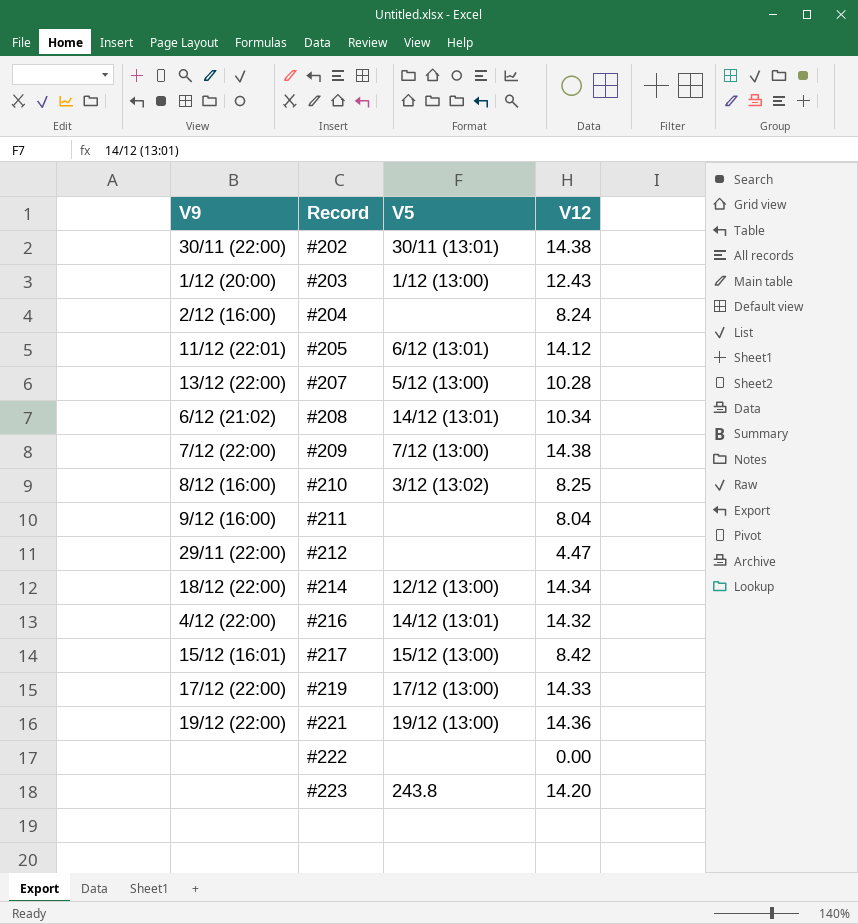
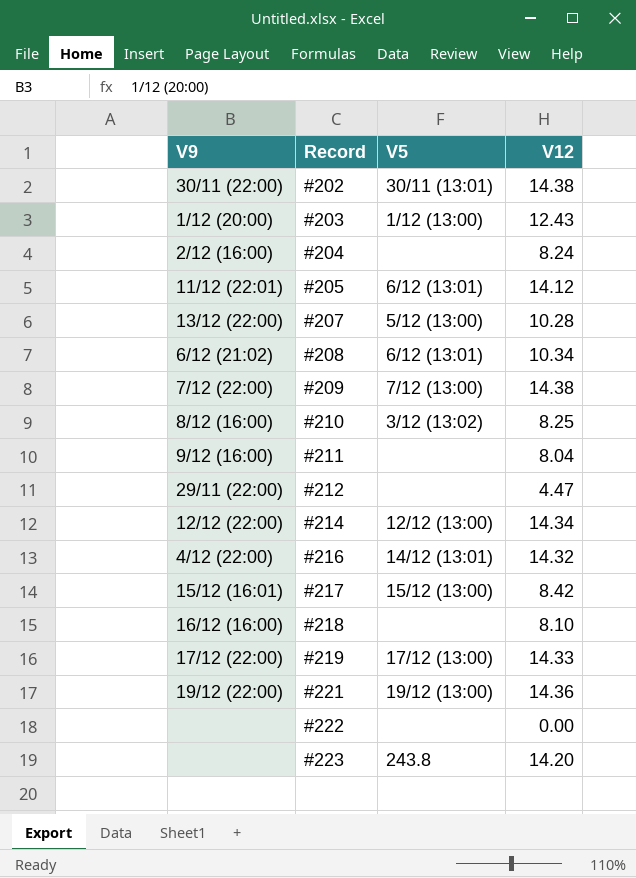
#208 | V5: 14/12 (13:01) -> 6/12 (13:01)
#214 | V9: 18/12 (22:00) -> 12/12 (22:00)
row #218: none -> 16/12 (16:00) | none | 8.10

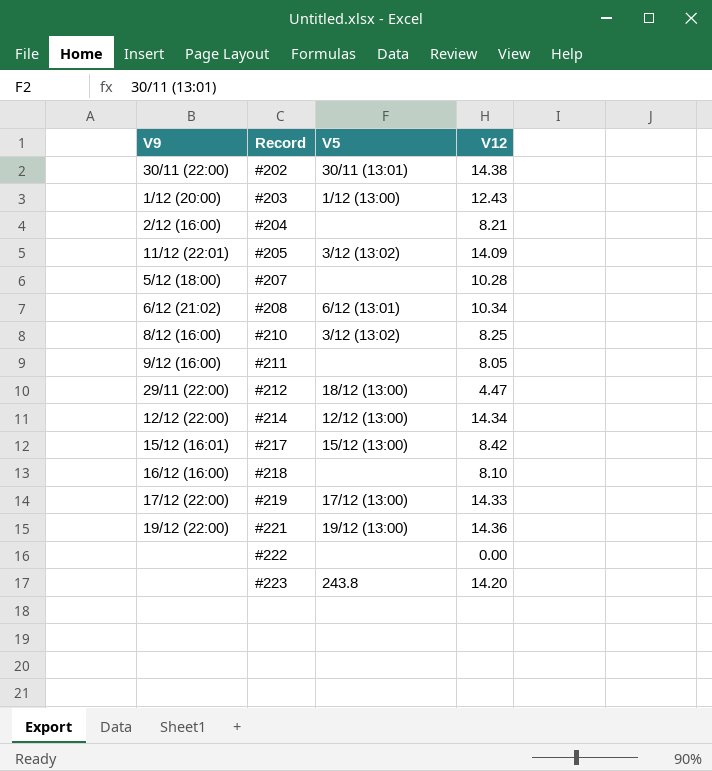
row #209: 7/12 (22:00) | 7/12 (13:00) | 14.38 -> none
row #216: 4/12 (22:00) | 14/12 (13:01) | 14.32 -> none
#204 | V12: 8.24 -> 8.21
#205 | V5: 6/12 (13:01) -> 3/12 (13:02)
#205 | V12: 14.12 -> 14.09
#207 | V9: 13/12 (22:00) -> 5/12 (18:00)
#207 | V5: 5/12 (13:00) -> none
#211 | V12: 8.04 -> 8.05
#212 | V5: none -> 18/12 (13:00)

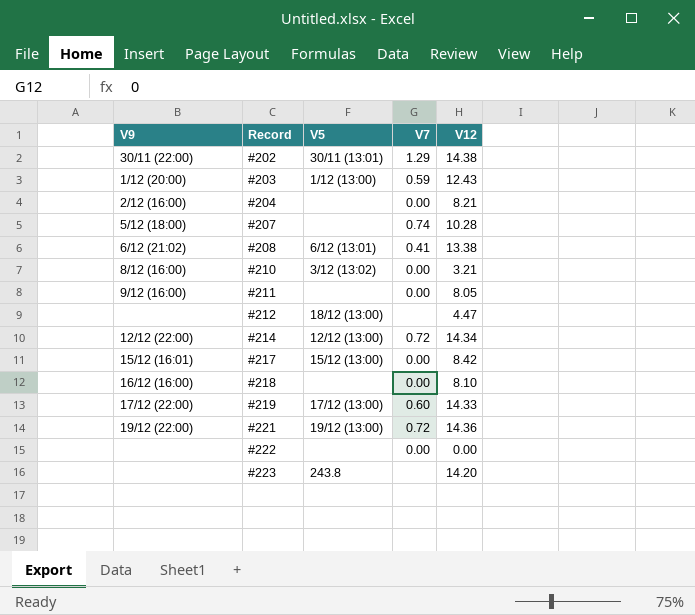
column V7 | position: none -> 4
row #205: 11/12 (22:01) | 3/12 (13:02) | 14.09 -> none
#208 | V12: 10.34 -> 13.38
#210 | V12: 8.25 -> 3.21
#212 | V9: 29/11 (22:00) -> none

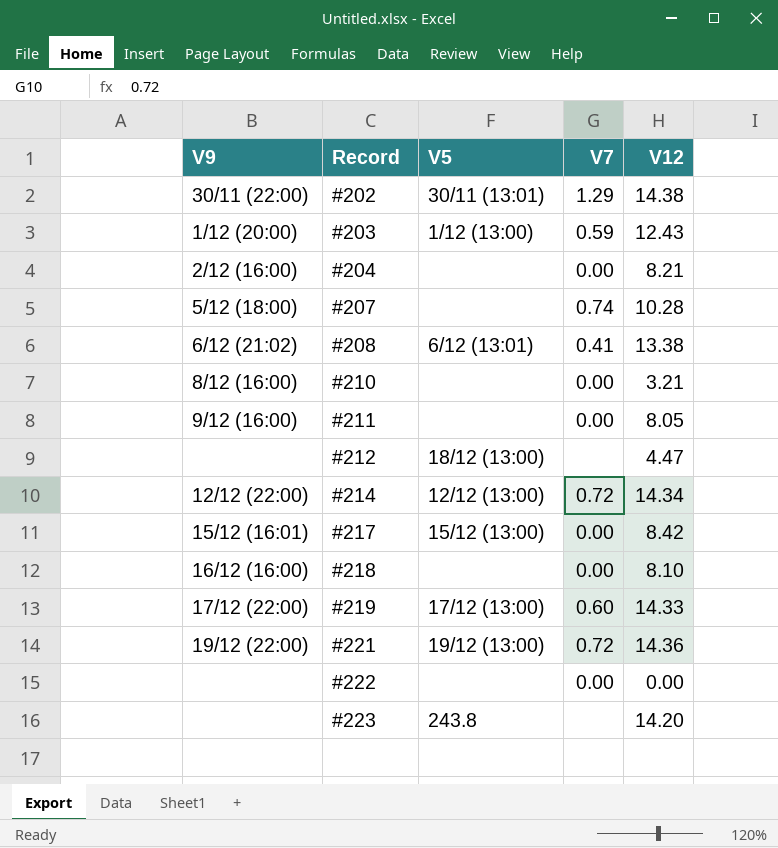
#210 | V5: 3/12 (13:02) -> none

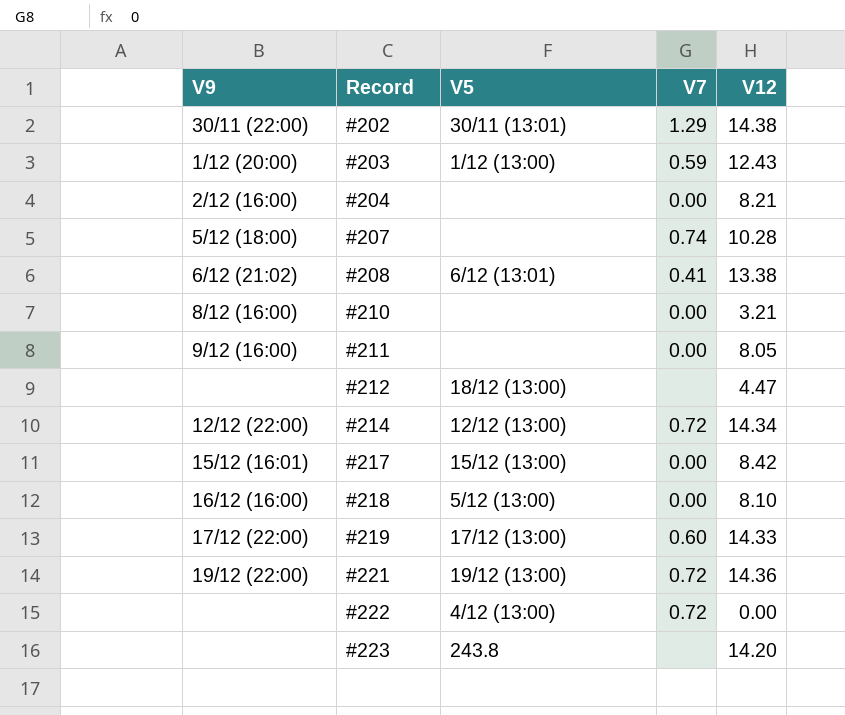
#218 | V5: none -> 5/12 (13:00)
#222 | V5: none -> 4/12 (13:00)
#222 | V7: 0.00 -> 0.72

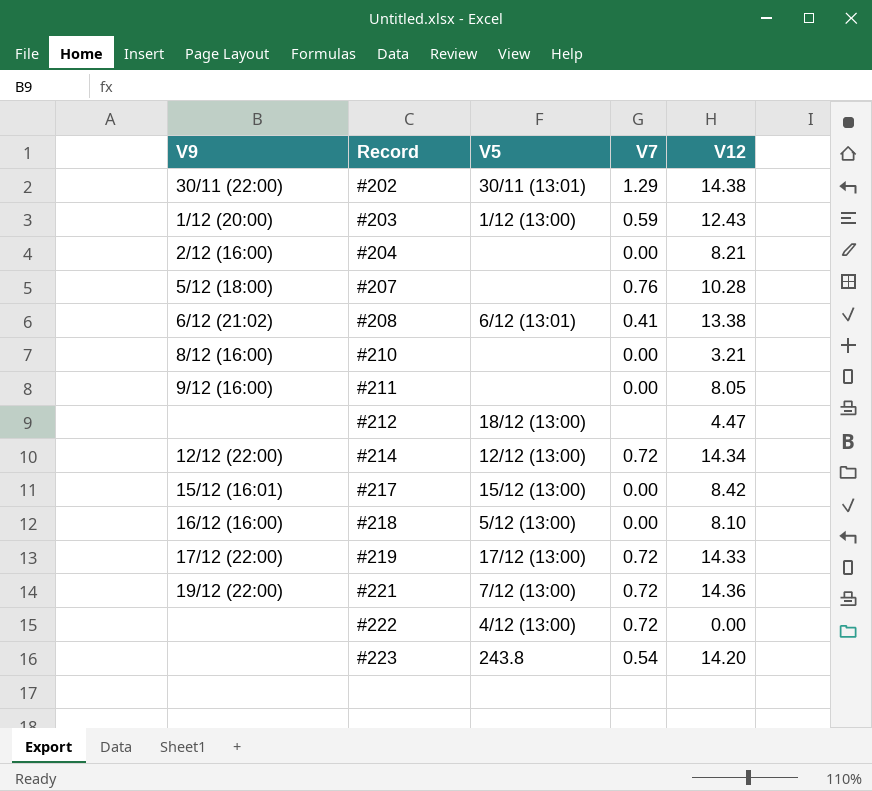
#207 | V7: 0.74 -> 0.76
#219 | V7: 0.60 -> 0.72
#221 | V5: 19/12 (13:00) -> 7/12 (13:00)
#223 | V7: none -> 0.54

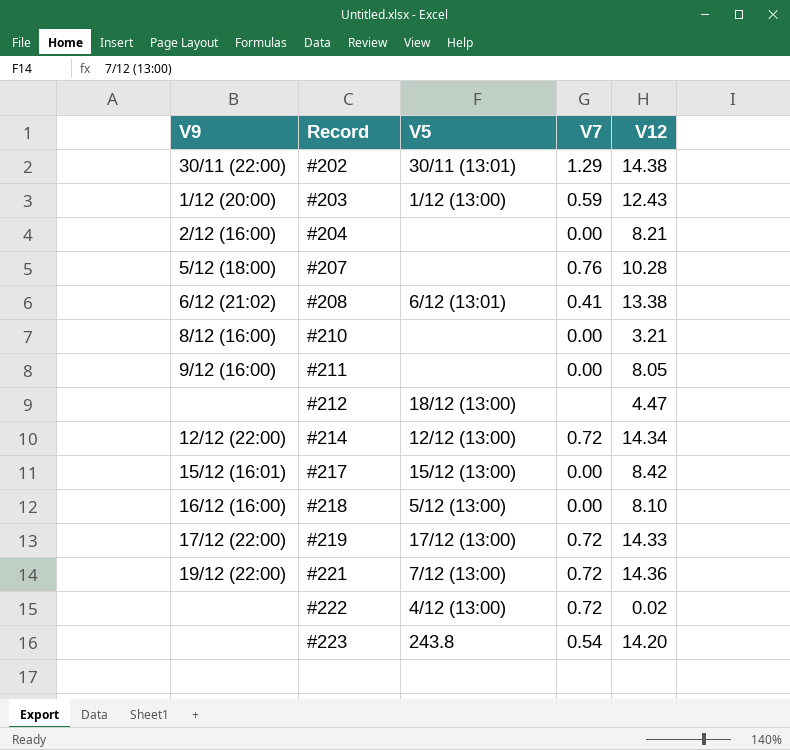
#222 | V12: 0.00 -> 0.02

